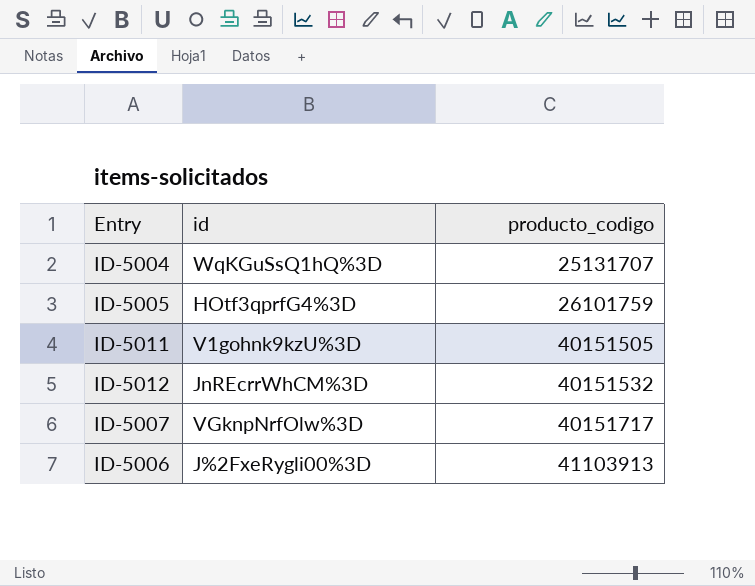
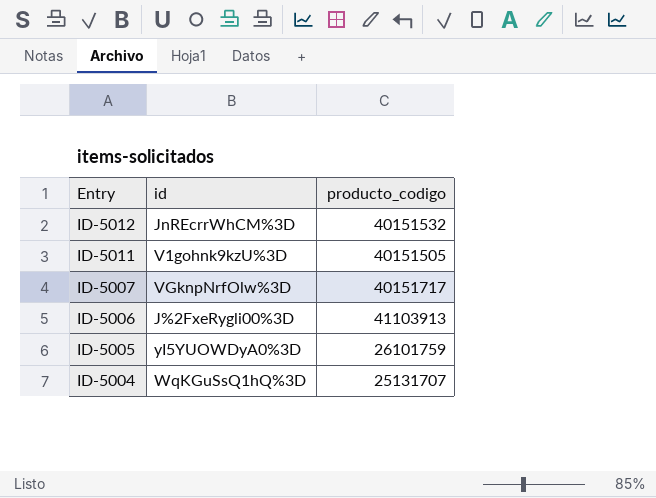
row order: producto_codigo ascending -> Entry descending
ID-5005 | id: HOtf3qprfG4%3D -> yI5YUOWDyA0%3D

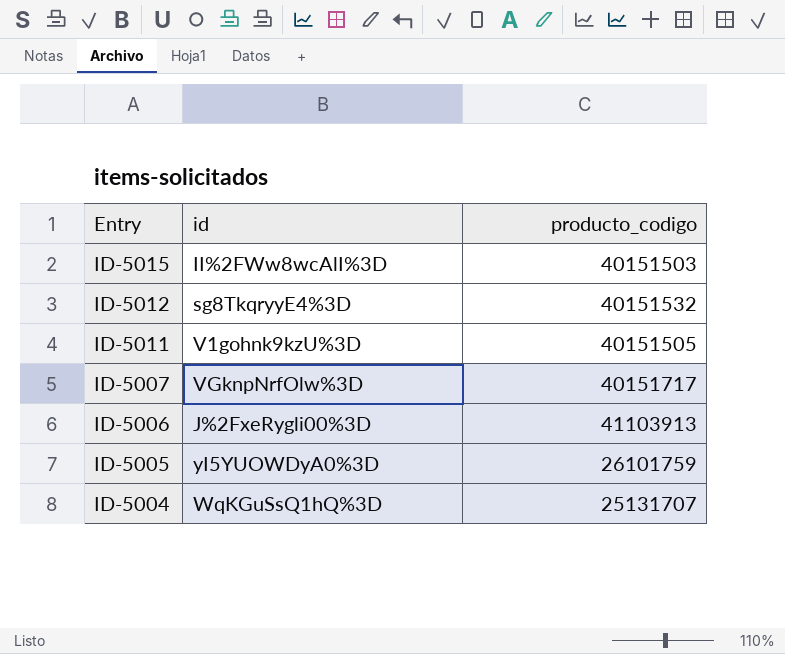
row ID-5015: none -> II%2FWw8wcAlI%3D | 40151503
ID-5012 | id: JnREcrrWhCM%3D -> sg8TkqryyE4%3D

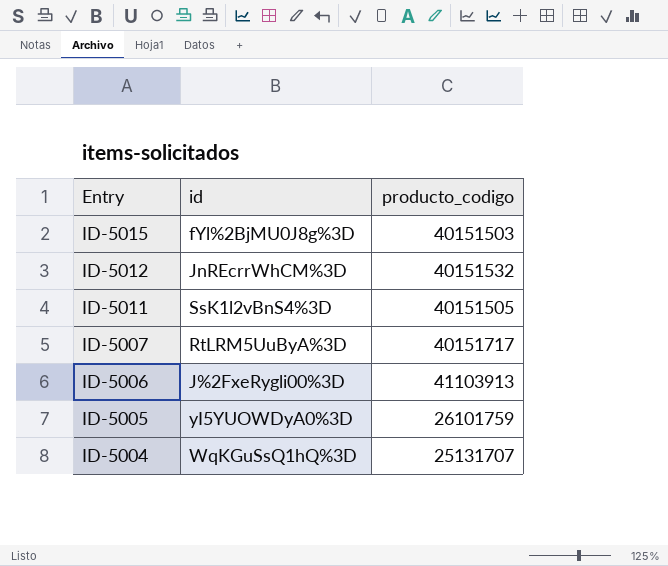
ID-5015 | id: II%2FWw8wcAlI%3D -> fYl%2BjMU0J8g%3D
ID-5012 | id: sg8TkqryyE4%3D -> JnREcrrWhCM%3D
ID-5011 | id: V1gohnk9kzU%3D -> SsK1l2vBnS4%3D
ID-5007 | id: VGknpNrfOlw%3D -> RtLRM5UuByA%3D

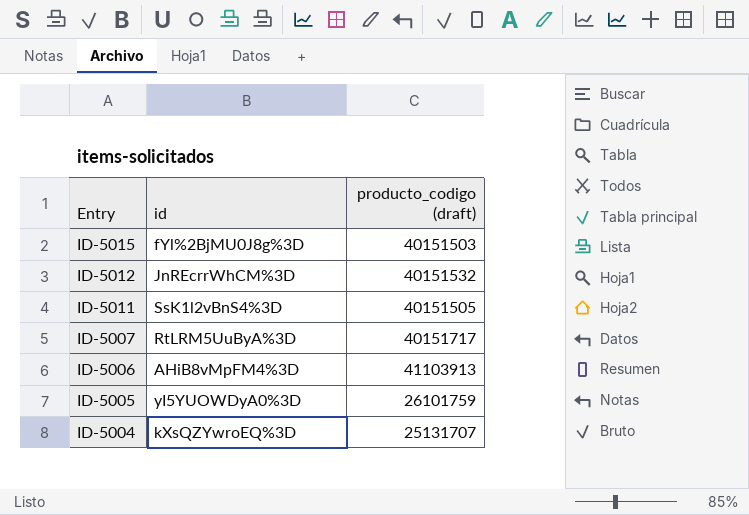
column name: producto_codigo -> producto_codigo (draft)
ID-5006 | id: J%2FxeRygli00%3D -> AHiB8vMpFM4%3D
ID-5004 | id: WqKGuSsQ1hQ%3D -> kXsQZYwroEQ%3D

